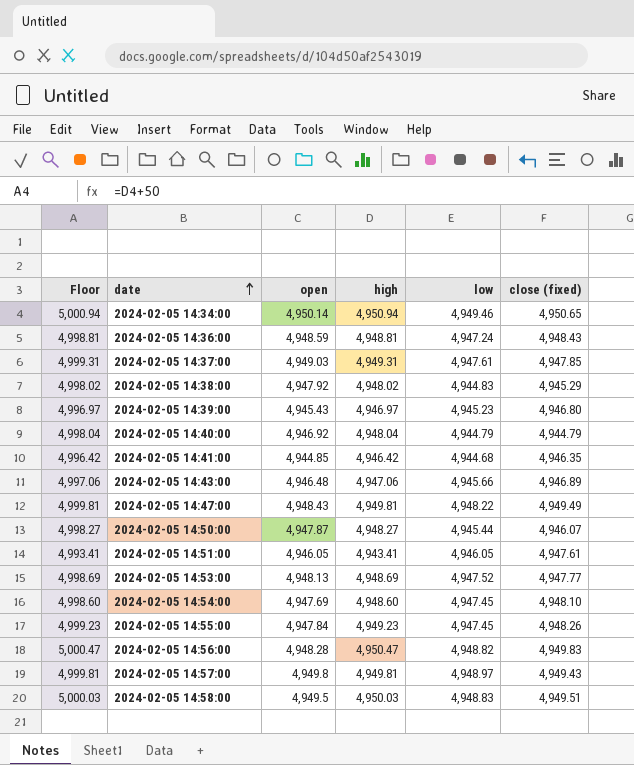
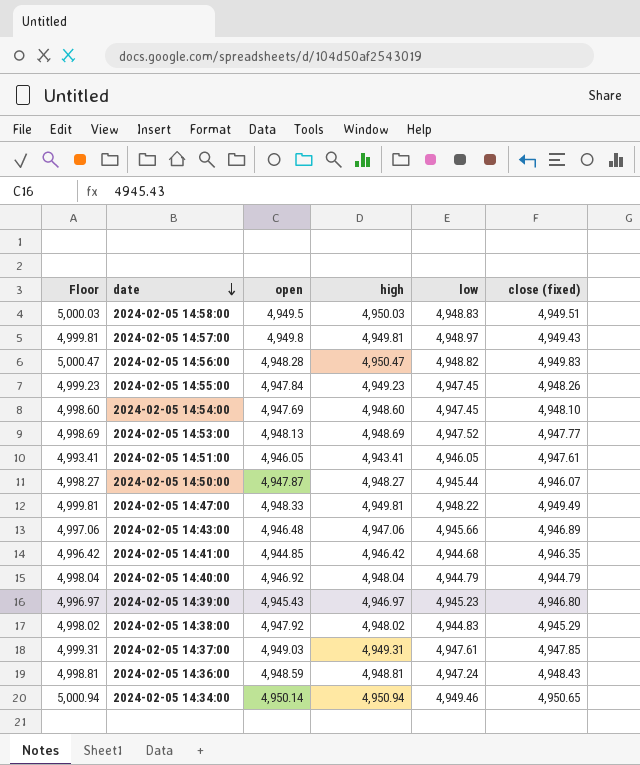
row order: date ascending -> date descending
2024-02-05 14:47:00 | open: 4,948.43 -> 4,948.33

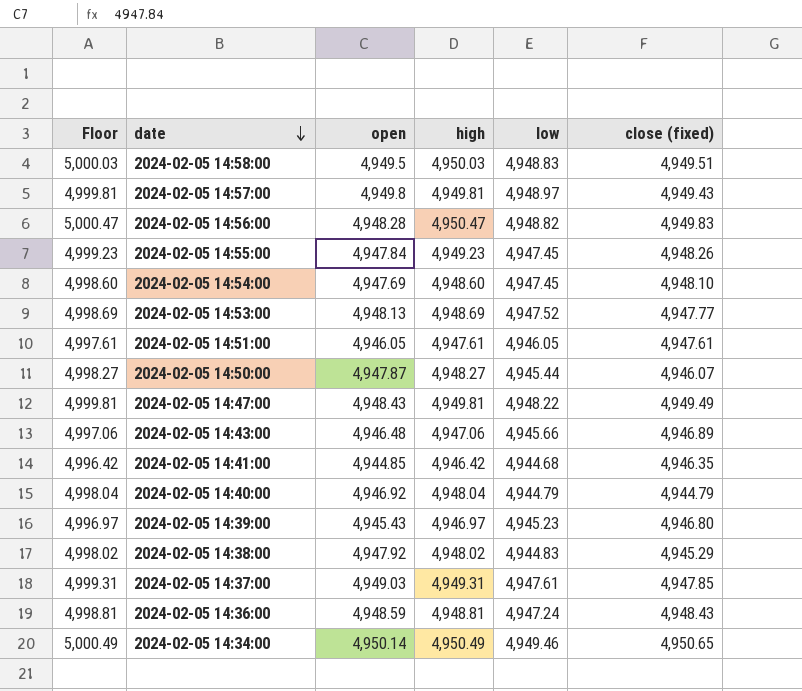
2024-02-05 14:51:00 | Floor: 4,993.41 -> 4,997.61
2024-02-05 14:51:00 | high: 4,943.41 -> 4,947.61
2024-02-05 14:47:00 | open: 4,948.33 -> 4,948.43
2024-02-05 14:34:00 | Floor: 5,000.94 -> 5,000.49
2024-02-05 14:34:00 | high: 4,950.94 -> 4,950.49

